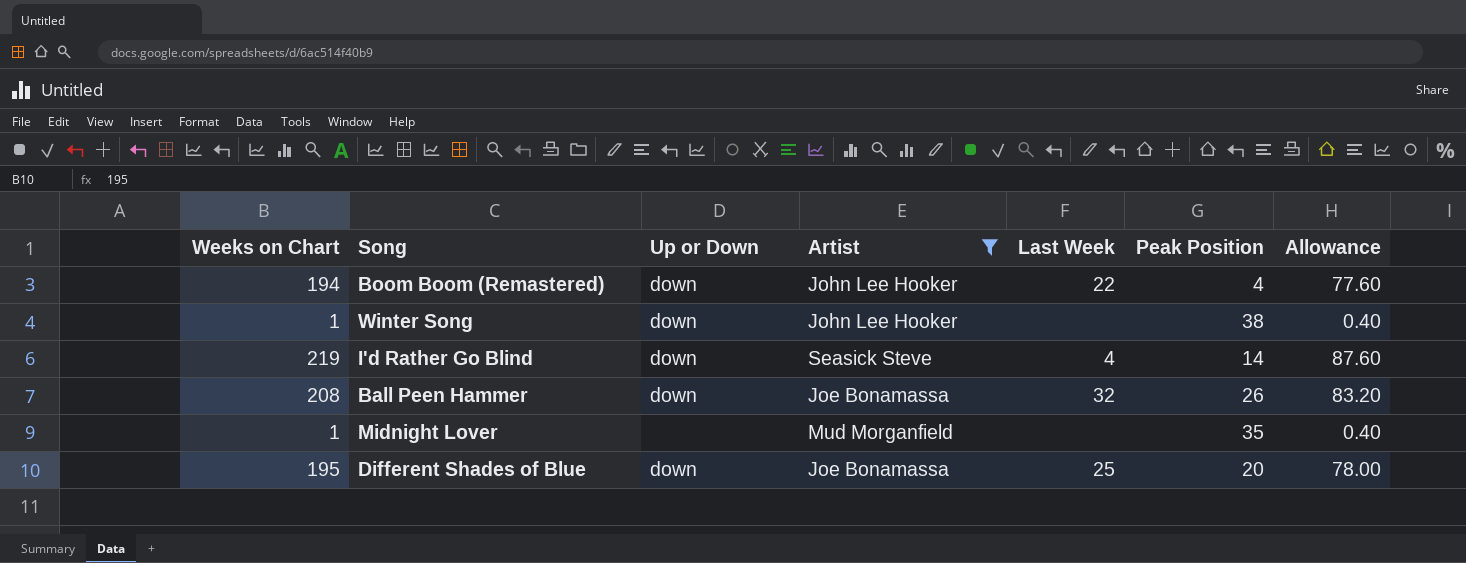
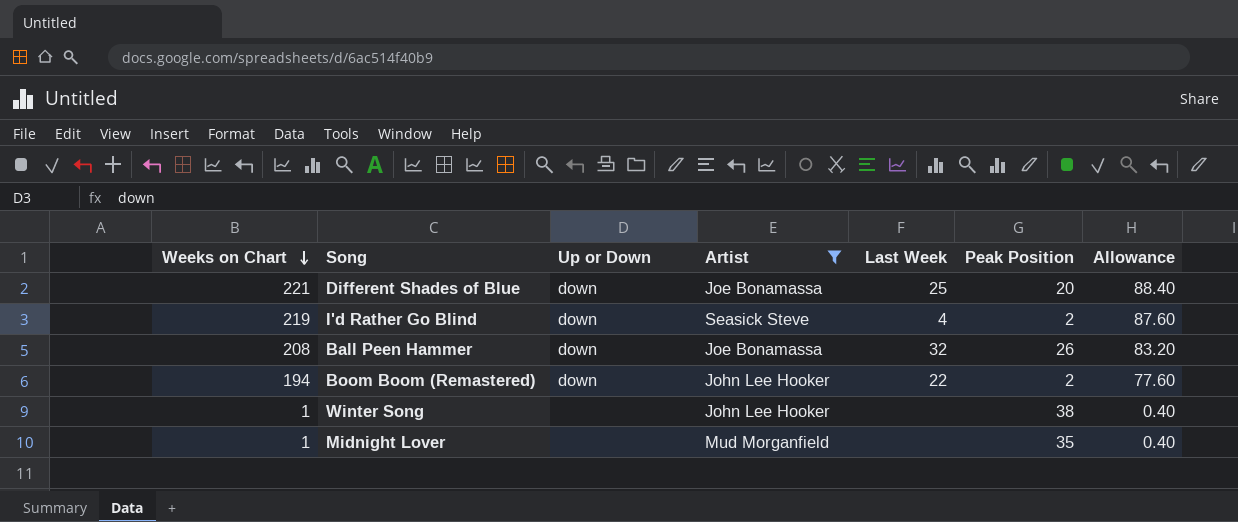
row order: none -> Weeks on Chart descending
Different Shades of Blue | Weeks on Chart: 195 -> 221
Different Shades of Blue | Allowance: 78.00 -> 88.40
I'd Rather Go Blind | Peak Position: 14 -> 2
Boom Boom (Remastered) | Peak Position: 4 -> 2
Winter Song | Up or Down: down -> none

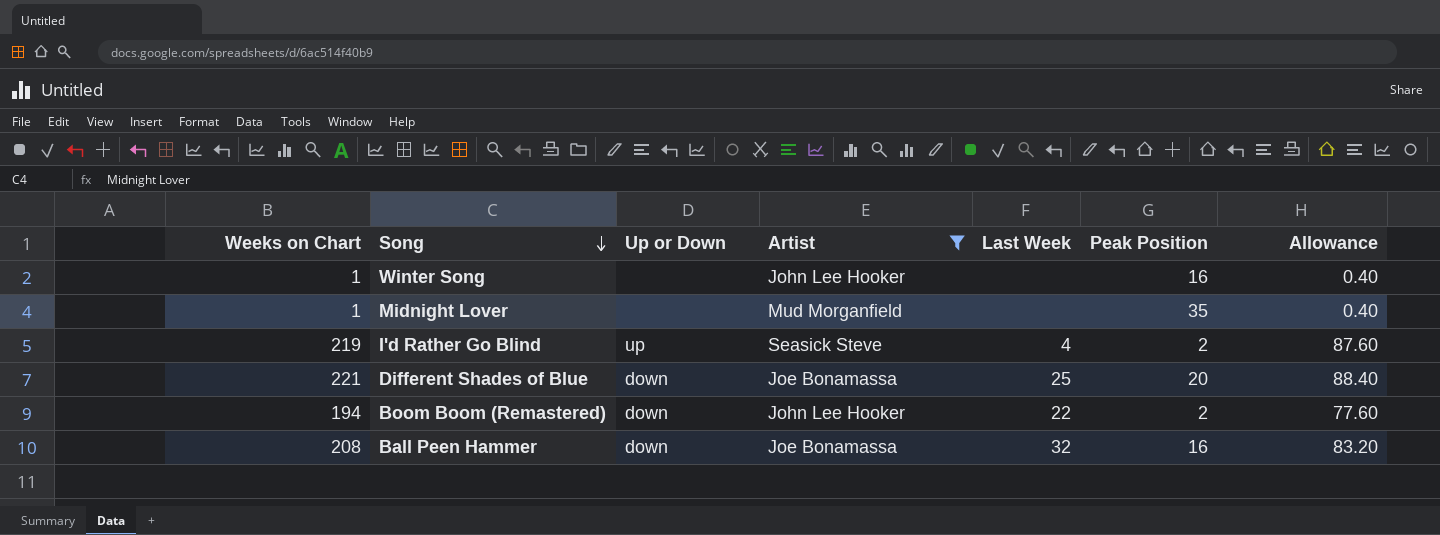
row order: Weeks on Chart descending -> Song descending
Winter Song | Peak Position: 38 -> 16
I'd Rather Go Blind | Up or Down: down -> up
Ball Peen Hammer | Peak Position: 26 -> 16

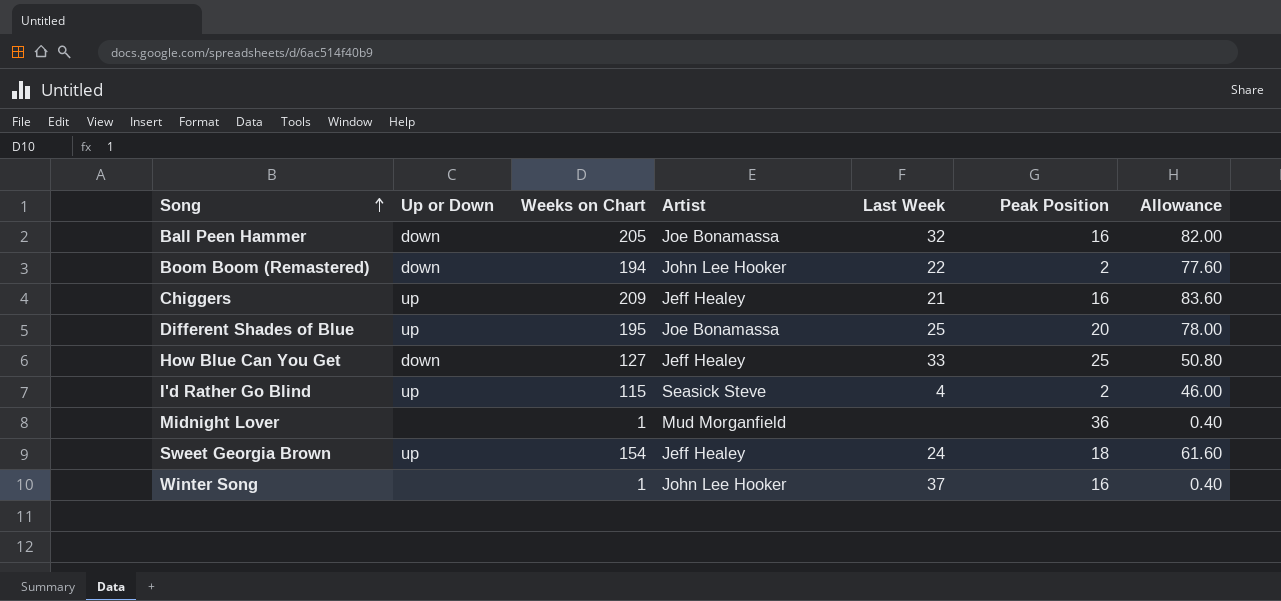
filter: Artist != Jeff Healey -> none
row order: Song descending -> Song ascending
column Weeks on Chart | position: 1 -> 3
Ball Peen Hammer | Weeks on Chart: 208 -> 205
Ball Peen Hammer | Allowance: 83.20 -> 82.00
Different Shades of Blue | Up or Down: down -> up
Different Shades of Blue | Weeks on Chart: 221 -> 195
Different Shades of Blue | Allowance: 88.40 -> 78.00
I'd Rather Go Blind | Weeks on Chart: 219 -> 115
I'd Rather Go Blind | Allowance: 87.60 -> 46.00
Midnight Lover | Peak Position: 35 -> 36
Winter Song | Last Week: none -> 37

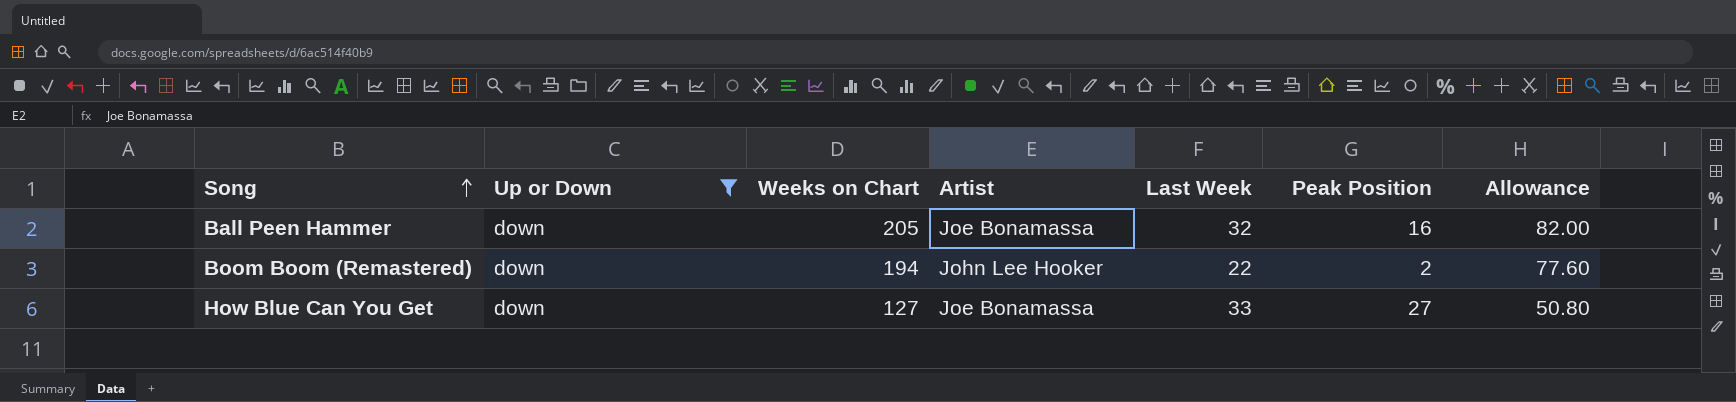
filter: none -> Up or Down = down
How Blue Can You Get | Artist: Jeff Healey -> Joe Bonamassa
How Blue Can You Get | Peak Position: 25 -> 27

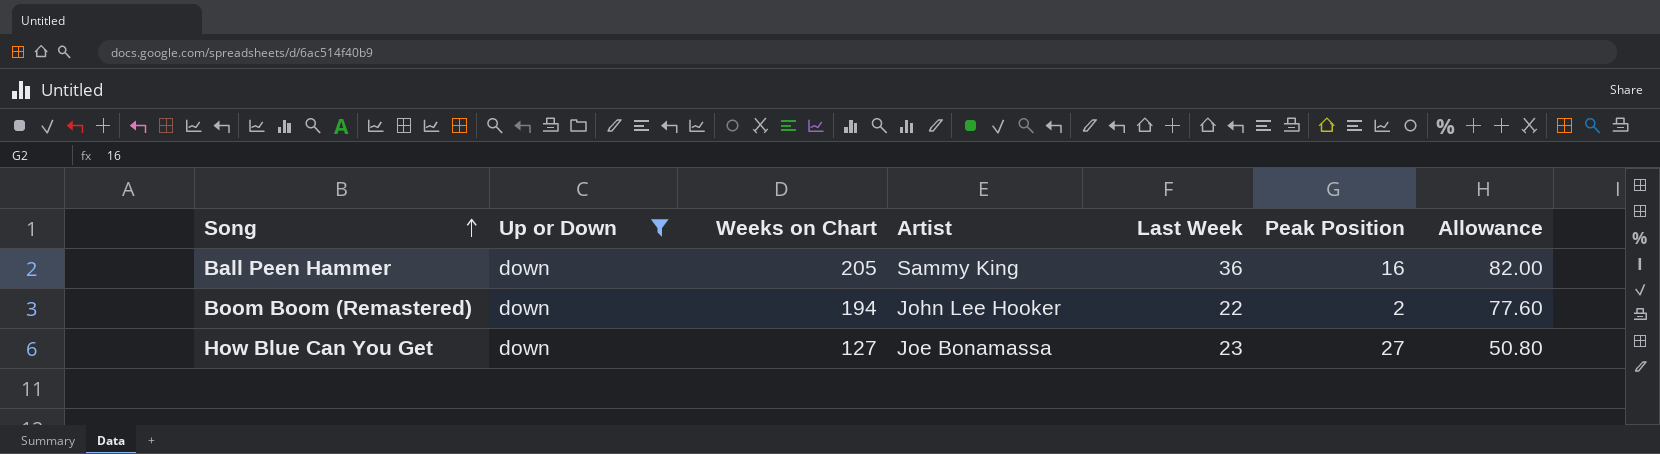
Ball Peen Hammer | Artist: Joe Bonamassa -> Sammy King
Ball Peen Hammer | Last Week: 32 -> 36
How Blue Can You Get | Last Week: 33 -> 23

